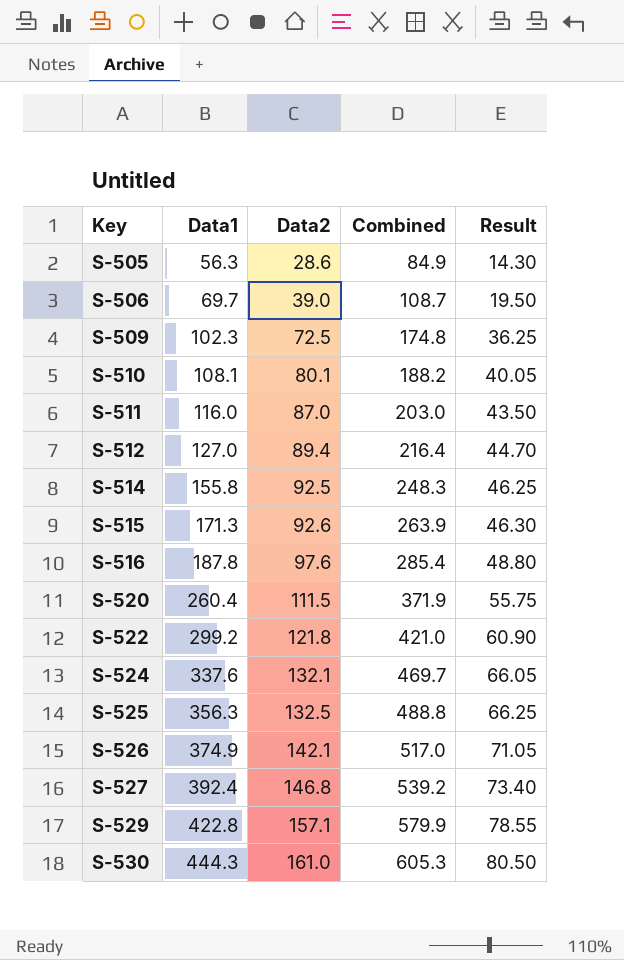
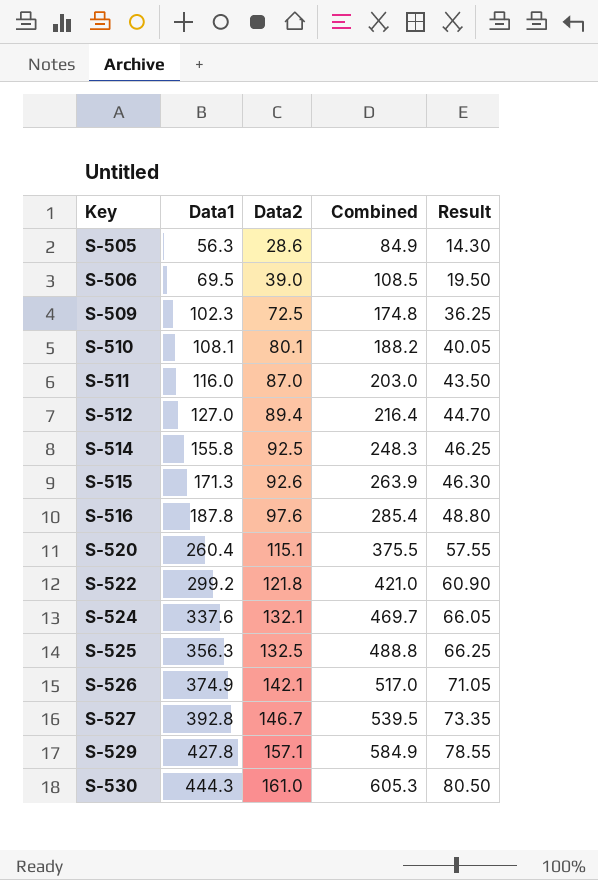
S-506 | Data1: 69.7 -> 69.5
S-506 | Combined: 108.7 -> 108.5
S-520 | Data2: 111.5 -> 115.1
S-520 | Combined: 371.9 -> 375.5
S-520 | Result: 55.75 -> 57.55
S-527 | Data1: 392.4 -> 392.8
S-527 | Data2: 146.8 -> 146.7
S-527 | Combined: 539.2 -> 539.5
S-527 | Result: 73.40 -> 73.35
S-529 | Data1: 422.8 -> 427.8
S-529 | Combined: 579.9 -> 584.9

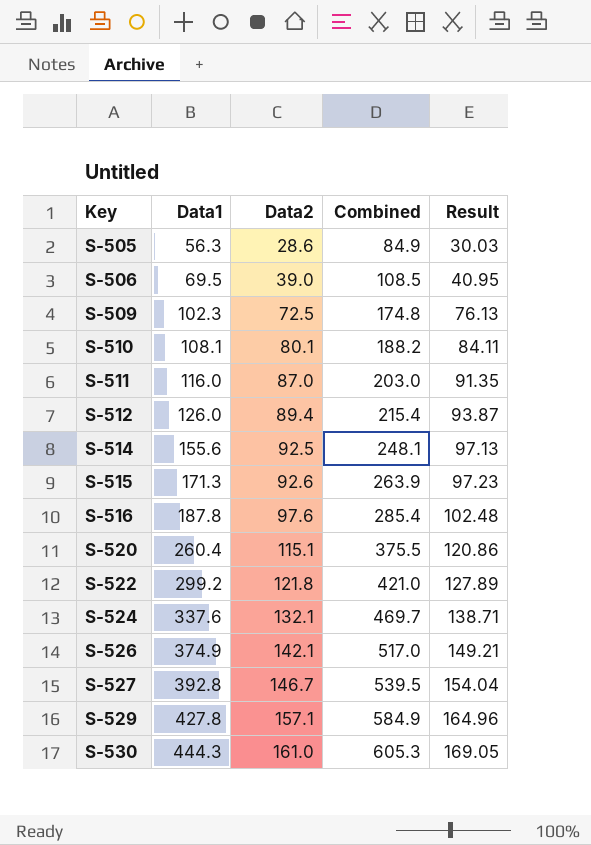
column Result | formula: [Data2] * 0.5 -> [Data2] * 1.05
row S-525: 356.3 | 132.5 | 488.8 | 66.25 -> none
S-512 | Data1: 127.0 -> 126.0
S-512 | Combined: 216.4 -> 215.4
S-514 | Data1: 155.8 -> 155.6
S-514 | Combined: 248.3 -> 248.1

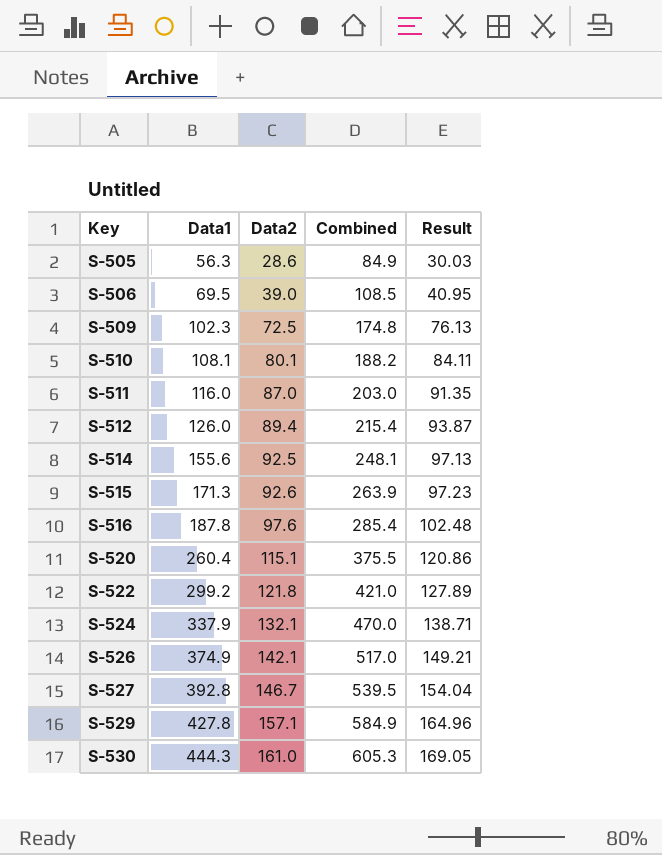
S-524 | Data1: 337.6 -> 337.9
S-524 | Combined: 469.7 -> 470.0

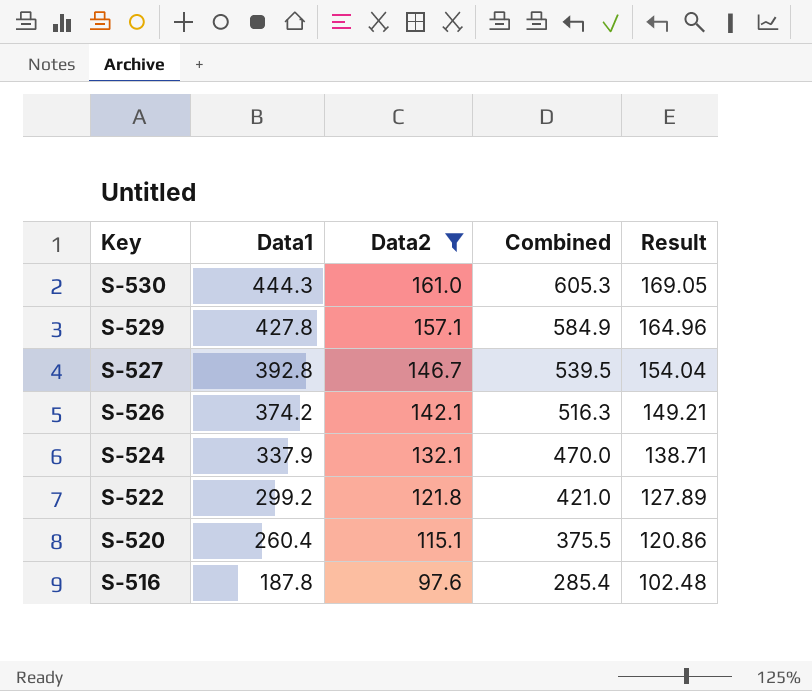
filter: none -> Data2 >= 97.6
row order: Key ascending -> Key descending
S-526 | Data1: 374.9 -> 374.2
S-526 | Combined: 517.0 -> 516.3

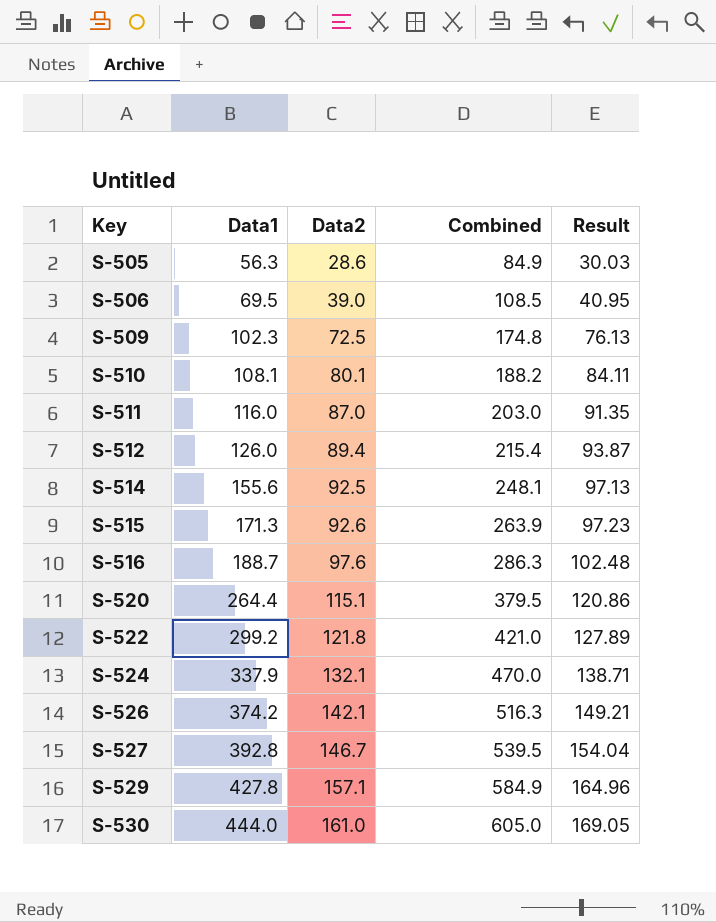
filter: Data2 >= 97.6 -> none
row order: Key descending -> Key ascending
S-516 | Data1: 187.8 -> 188.7
S-516 | Combined: 285.4 -> 286.3
S-520 | Data1: 260.4 -> 264.4
S-520 | Combined: 375.5 -> 379.5
S-530 | Data1: 444.3 -> 444.0
S-530 | Combined: 605.3 -> 605.0

